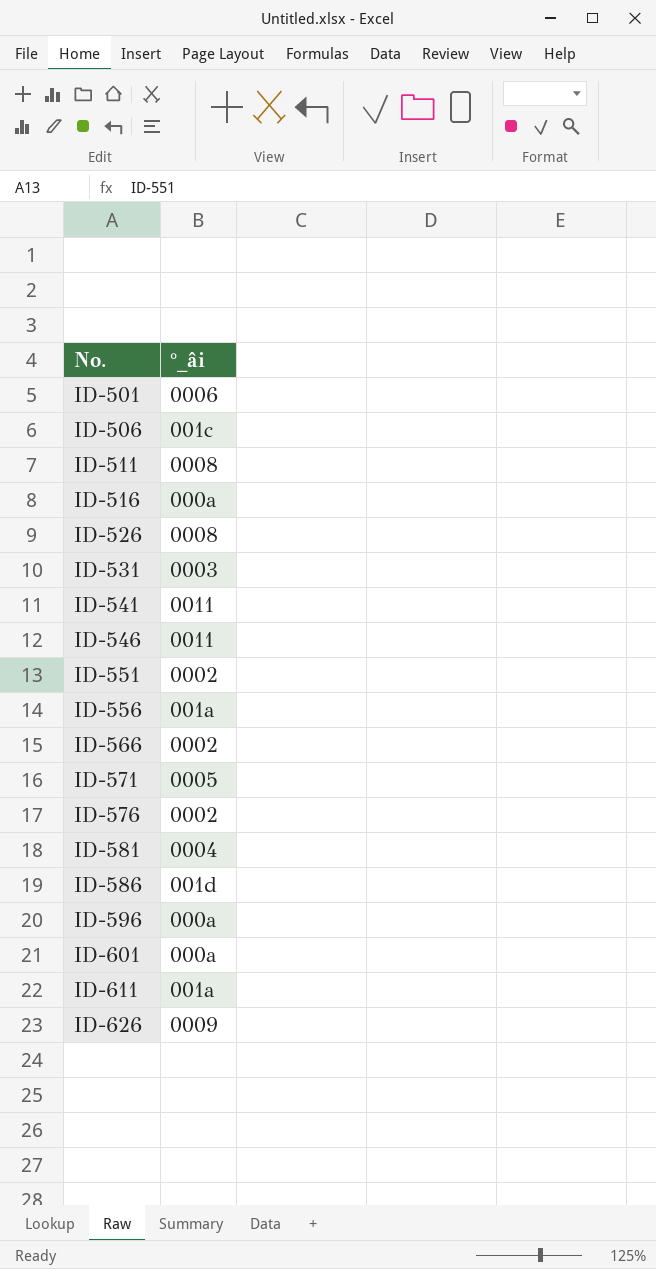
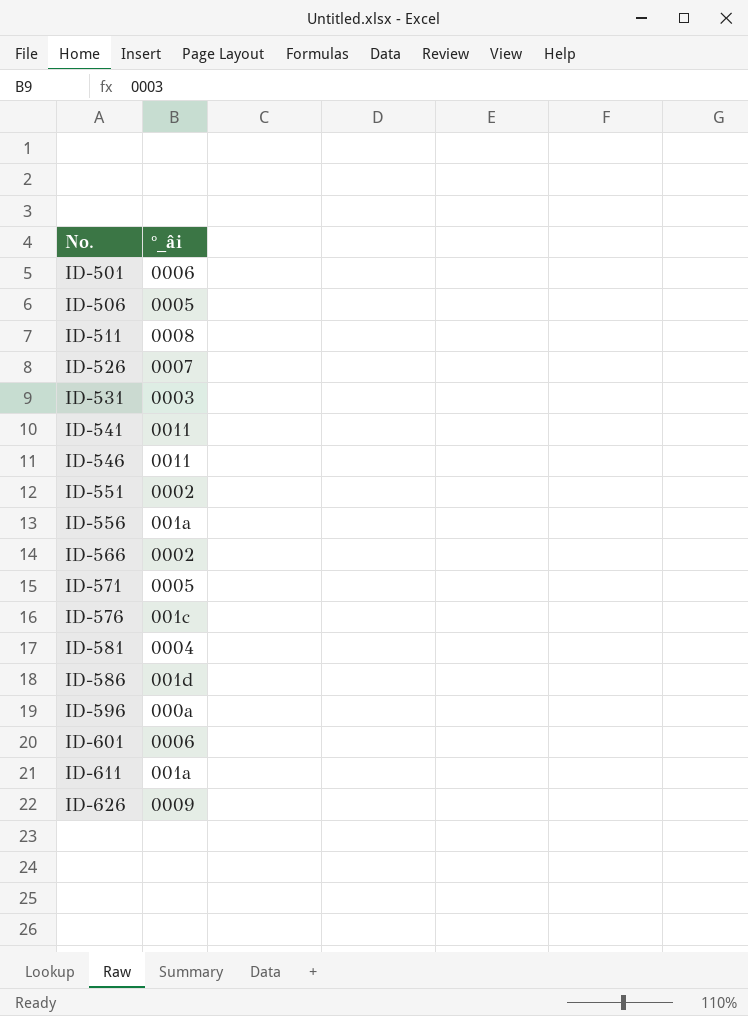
row ID-516: 000a -> none
ID-506 | °_âi: 001c -> 0005
ID-526 | °_âi: 0008 -> 0007
ID-576 | °_âi: 0002 -> 001c
ID-601 | °_âi: 000a -> 0006

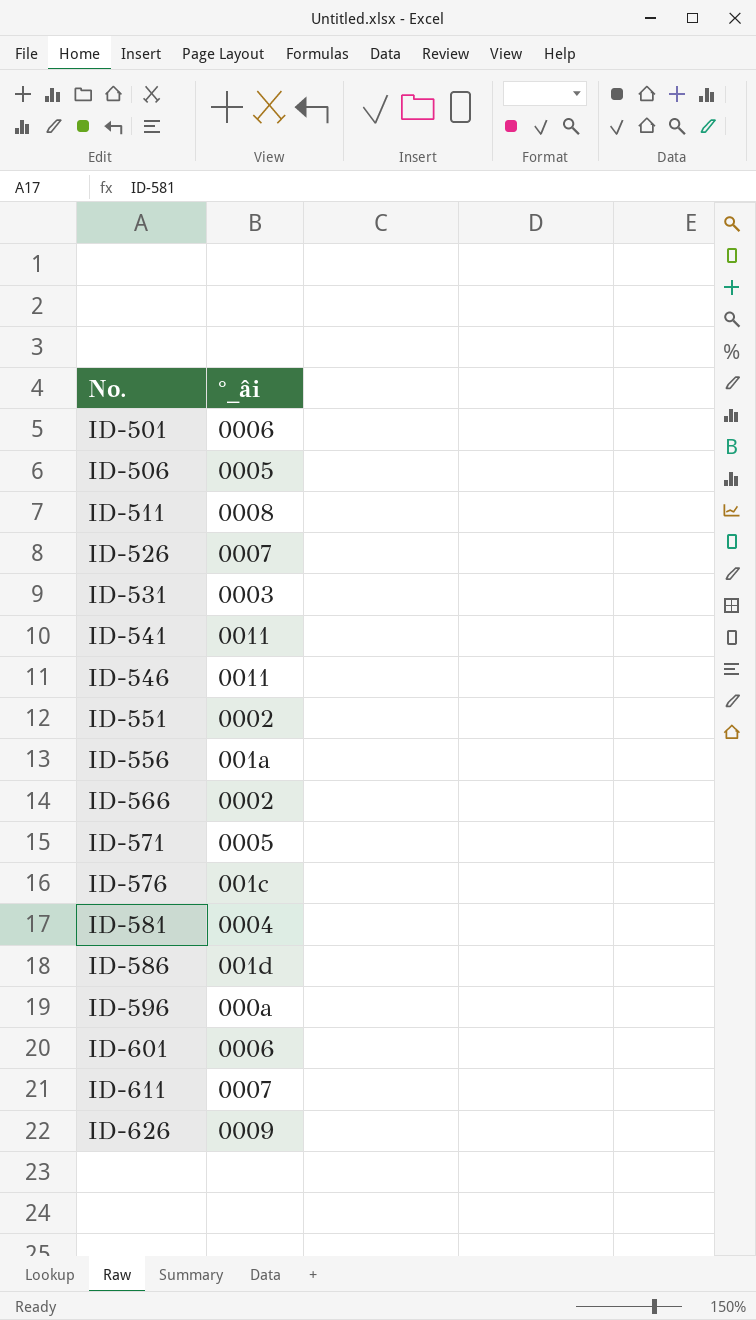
ID-611 | °_âi: 001a -> 0007

